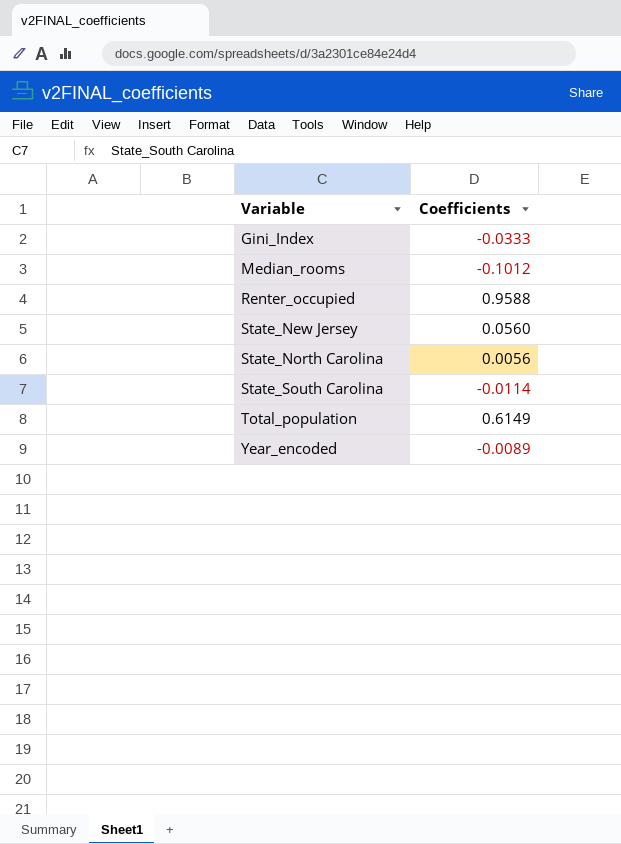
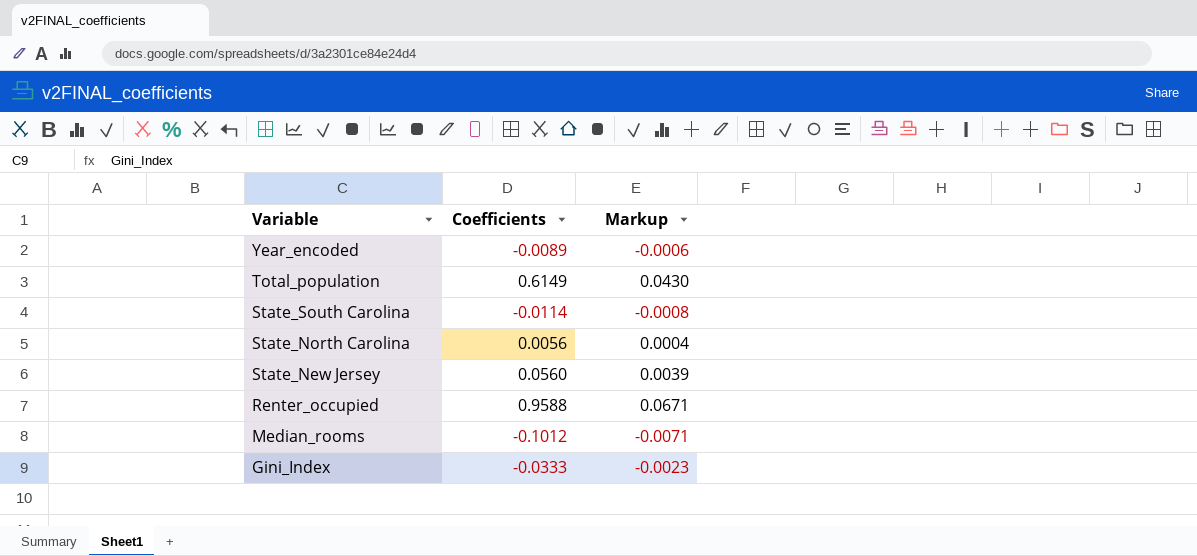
row order: Variable ascending -> Variable descending
column Markup | formula: none -> [Coefficients] * 0.07

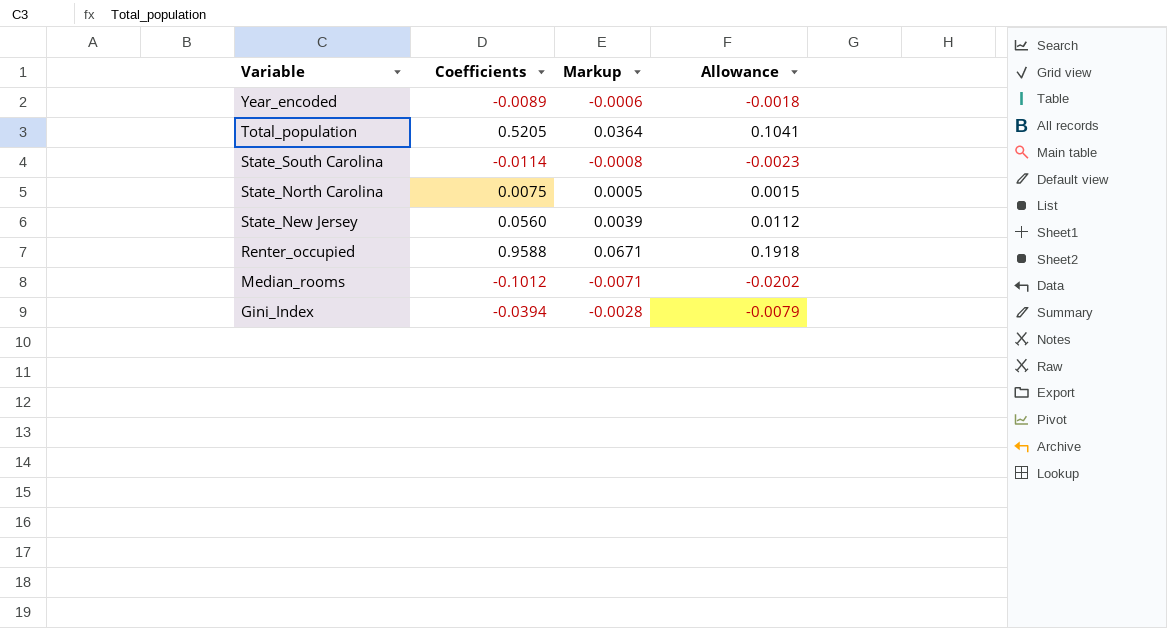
column Allowance | formula: none -> [Coefficients] * 0.2
Total_population | Coefficients: 0.6149 -> 0.5205
Total_population | Markup: 0.0430 -> 0.0364
State_North Carolina | Coefficients: 0.0056 -> 0.0075
State_North Carolina | Markup: 0.0004 -> 0.0005
Gini_Index | Coefficients: -0.0333 -> -0.0394
Gini_Index | Markup: -0.0023 -> -0.0028

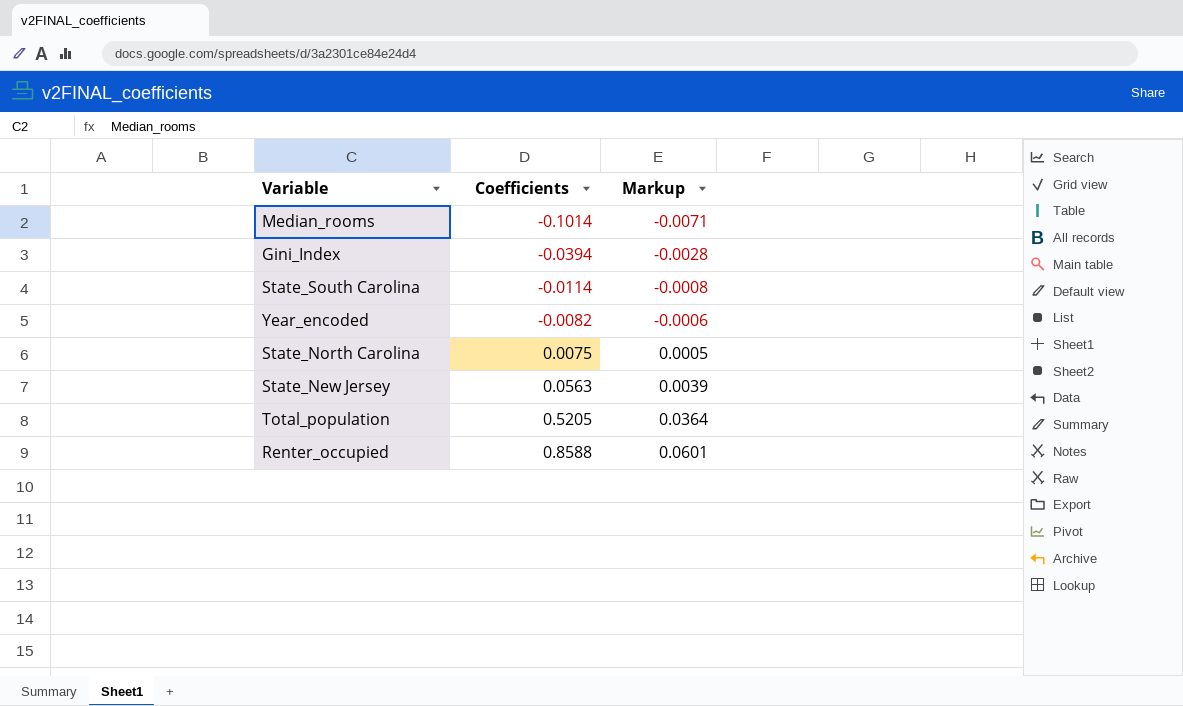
row order: Variable descending -> Coefficients ascending
column Allowance | formula: [Coefficients] * 0.2 -> none
Median_rooms | Coefficients: -0.1012 -> -0.1014
Year_encoded | Coefficients: -0.0089 -> -0.0082
State_New Jersey | Coefficients: 0.0560 -> 0.0563
Renter_occupied | Coefficients: 0.9588 -> 0.8588
Renter_occupied | Markup: 0.0671 -> 0.0601

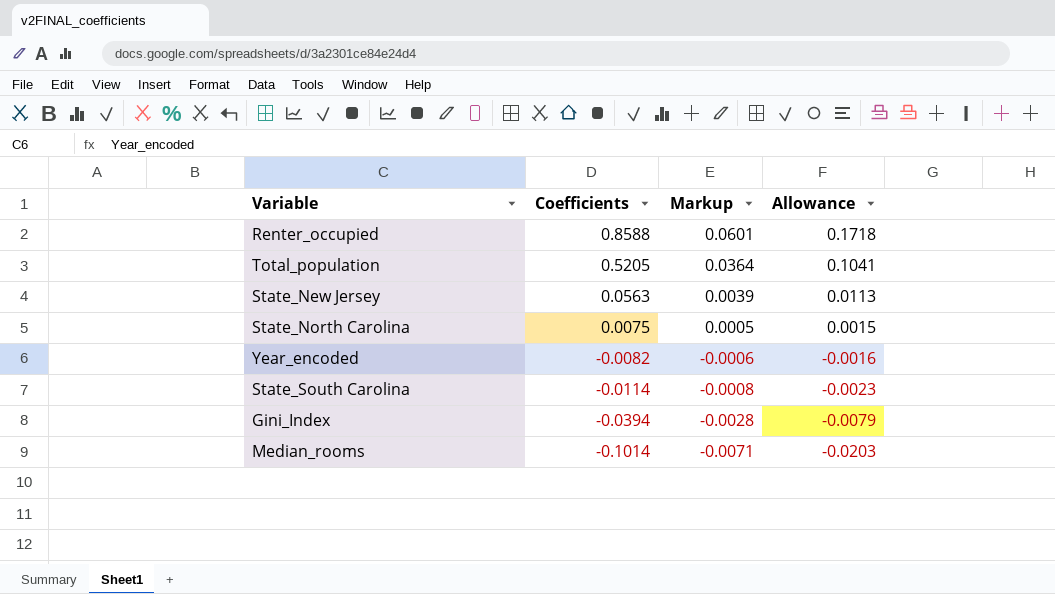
row order: Coefficients ascending -> Coefficients descending
column Allowance | formula: none -> [Coefficients] * 0.2

